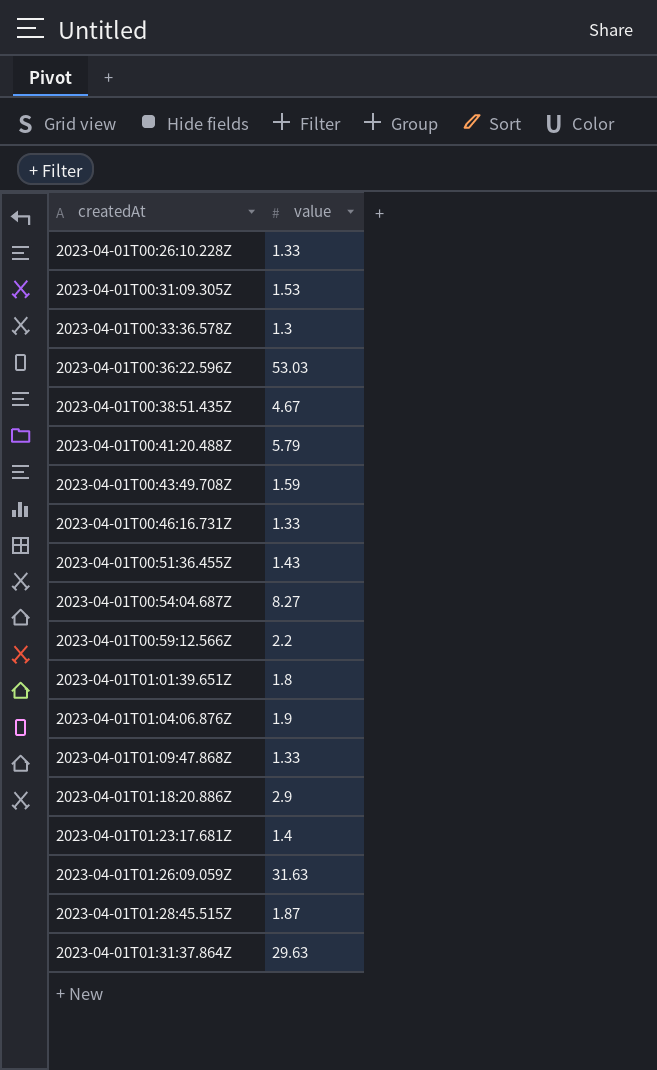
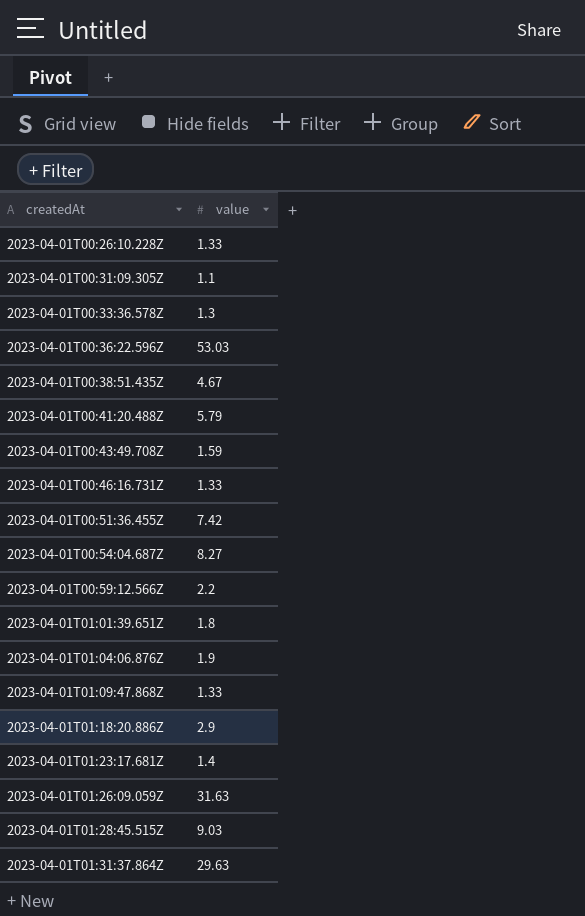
2023-04-01T00:31:09.305Z | value: 1.53 -> 1.1
2023-04-01T00:51:36.455Z | value: 1.43 -> 7.42
2023-04-01T01:28:45.515Z | value: 1.87 -> 9.03

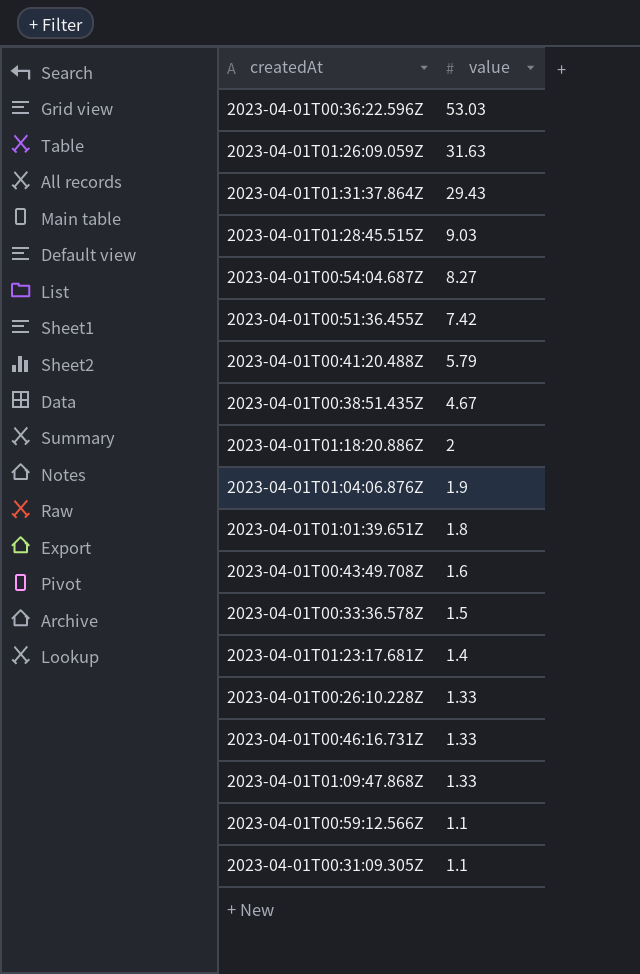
row order: createdAt ascending -> value descending
2023-04-01T01:31:37.864Z | value: 29.63 -> 29.43
2023-04-01T01:18:20.886Z | value: 2.9 -> 2
2023-04-01T00:43:49.708Z | value: 1.59 -> 1.6
2023-04-01T00:33:36.578Z | value: 1.3 -> 1.5
2023-04-01T00:59:12.566Z | value: 2.2 -> 1.1

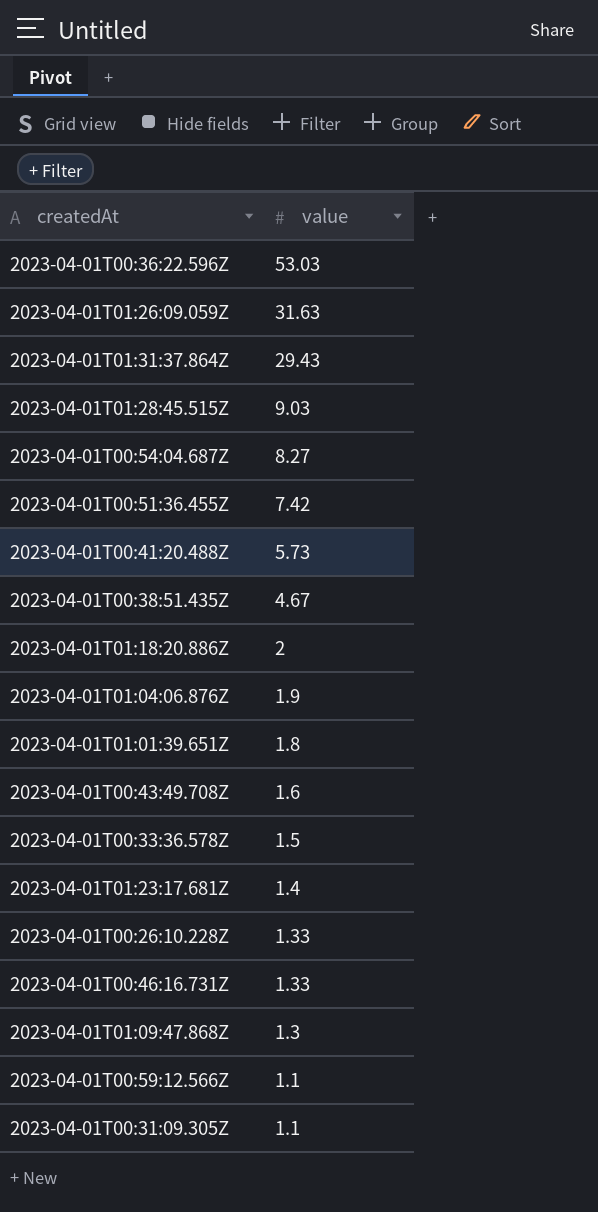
2023-04-01T00:41:20.488Z | value: 5.79 -> 5.73
2023-04-01T01:09:47.868Z | value: 1.33 -> 1.3

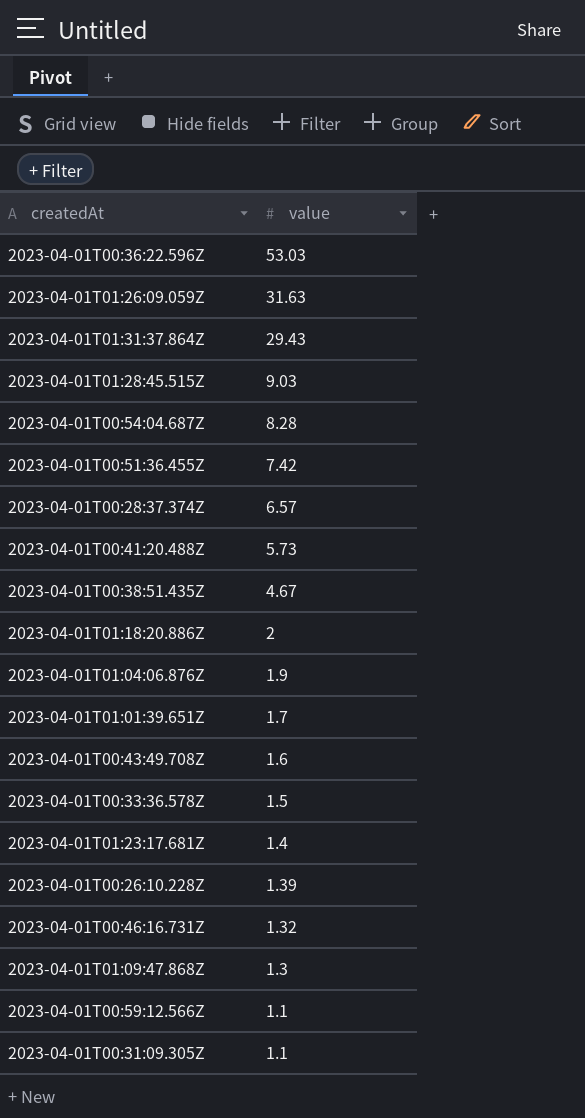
2023-04-01T00:54:04.687Z | value: 8.27 -> 8.28
row 2023-04-01T00:28:37.374Z: none -> 6.57
2023-04-01T01:01:39.651Z | value: 1.8 -> 1.7
2023-04-01T00:26:10.228Z | value: 1.33 -> 1.39
2023-04-01T00:46:16.731Z | value: 1.33 -> 1.32

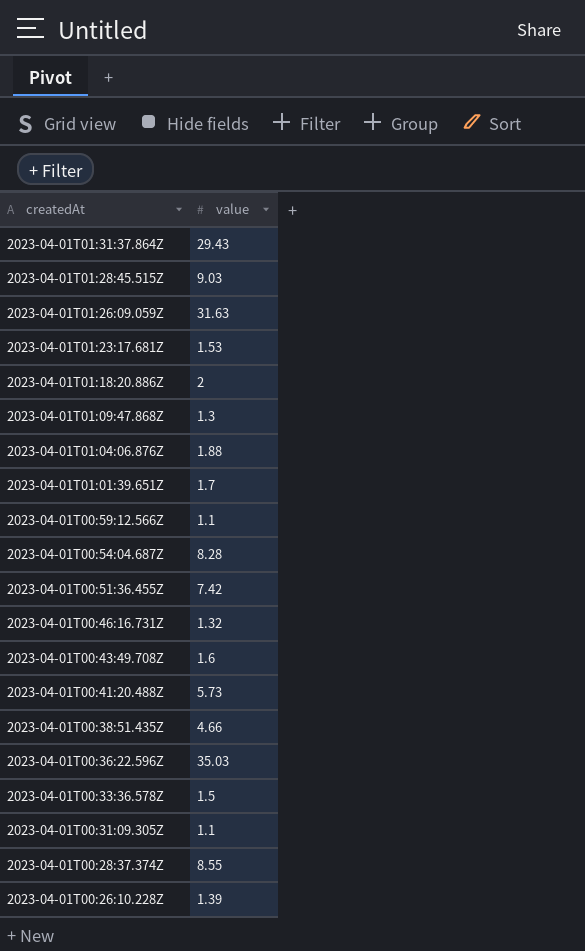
row order: value descending -> createdAt descending
2023-04-01T01:23:17.681Z | value: 1.4 -> 1.53
2023-04-01T01:04:06.876Z | value: 1.9 -> 1.88
2023-04-01T00:38:51.435Z | value: 4.67 -> 4.66
2023-04-01T00:36:22.596Z | value: 53.03 -> 35.03
2023-04-01T00:28:37.374Z | value: 6.57 -> 8.55

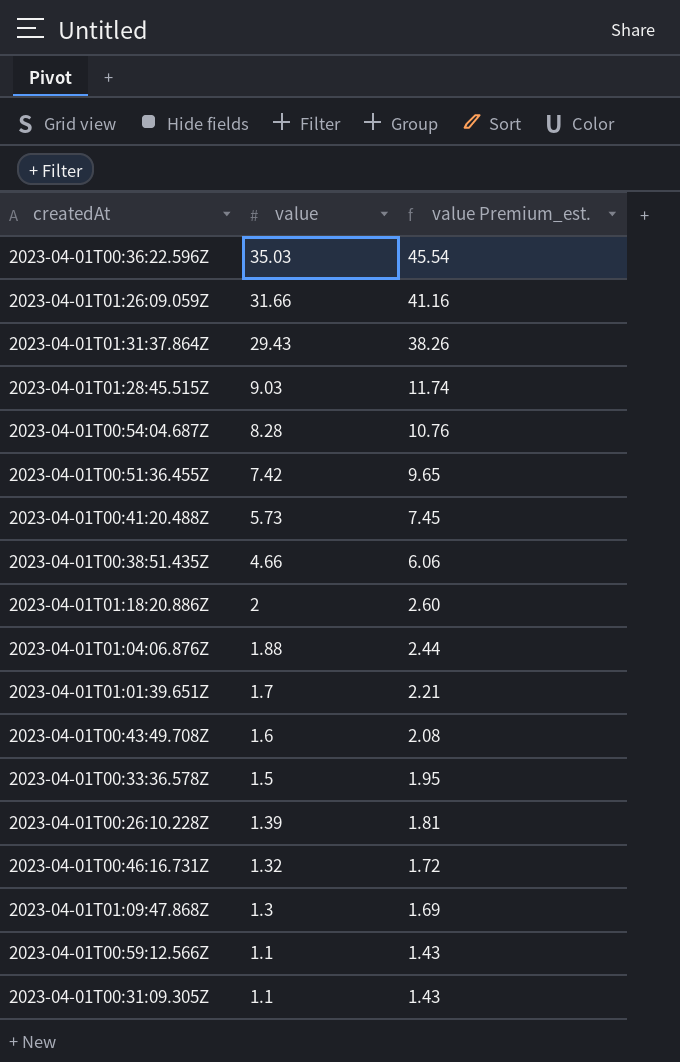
row order: createdAt descending -> value descending
column value Premium_est. | formula: none -> [value] * 1.3
row 2023-04-01T01:23:17.681Z: 1.53 -> none
row 2023-04-01T00:28:37.374Z: 8.55 -> none
2023-04-01T01:26:09.059Z | value: 31.63 -> 31.66

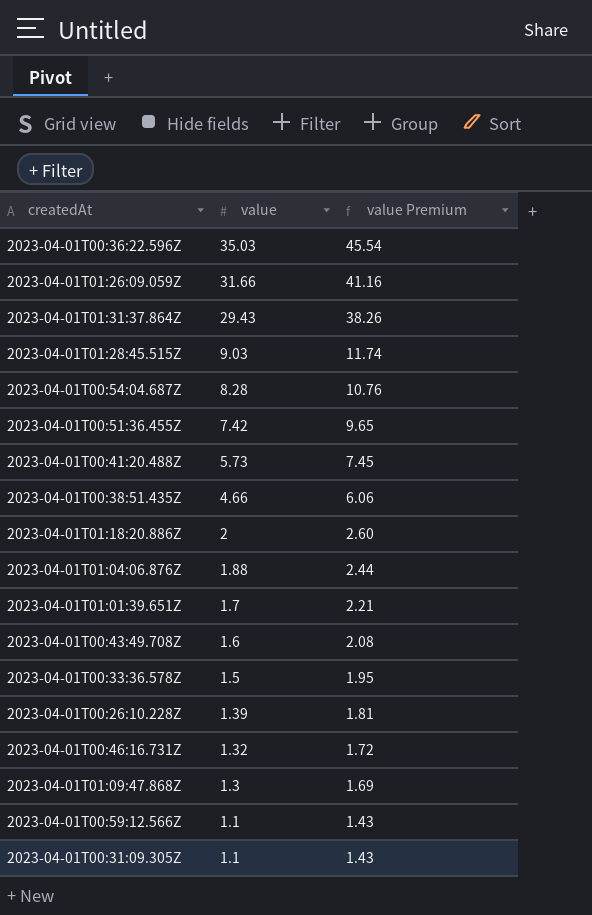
column name: value Premium_est. -> value Premium

